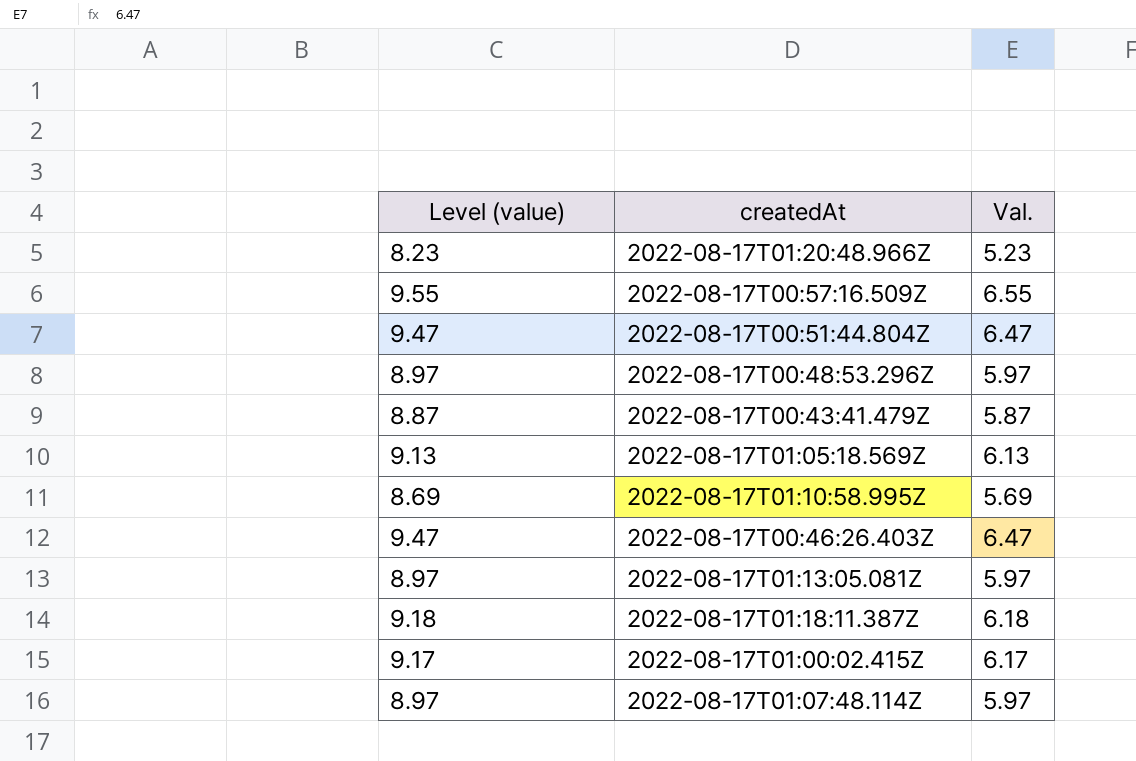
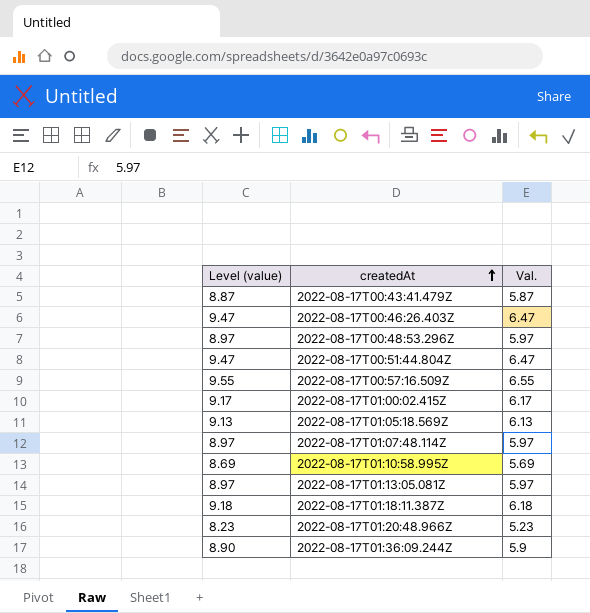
row order: none -> createdAt ascending
row 2022-08-17T01:36:09.244Z: none -> 8.90 | 5.9

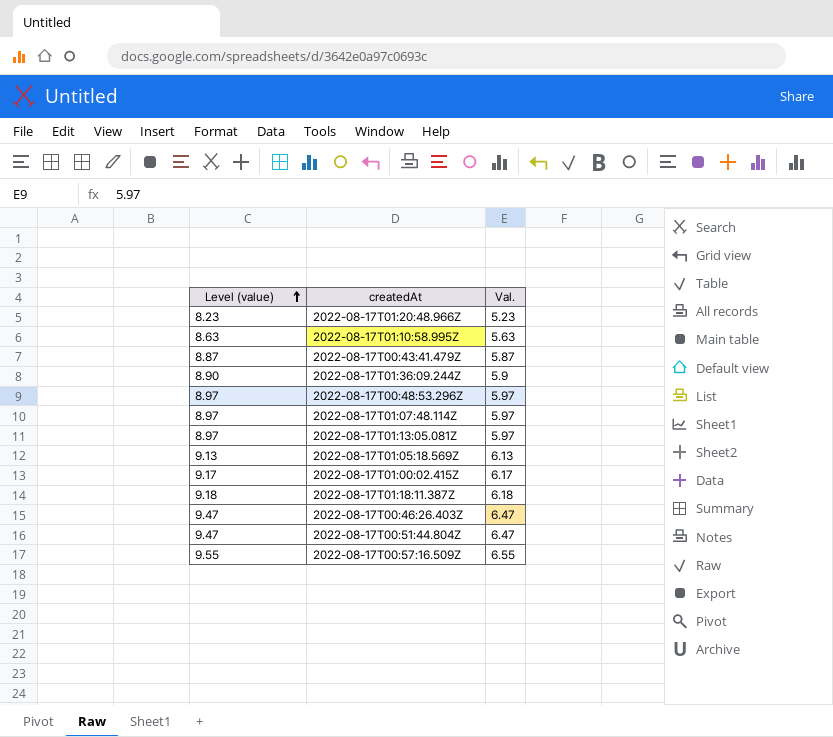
row order: createdAt ascending -> Level (value) ascending
2022-08-17T01:10:58.995Z | Level (value): 8.69 -> 8.63
2022-08-17T01:10:58.995Z | Val.: 5.69 -> 5.63

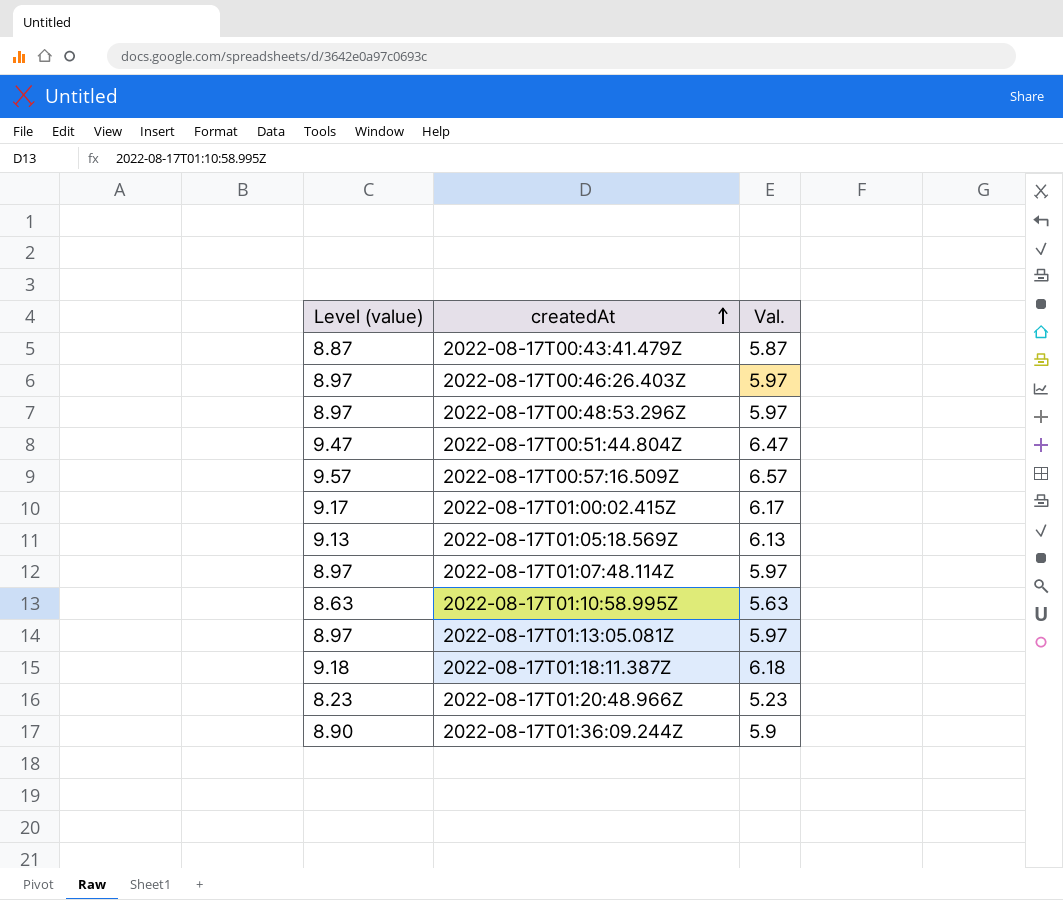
row order: Level (value) ascending -> createdAt ascending
2022-08-17T00:46:26.403Z | Level (value): 9.47 -> 8.97
2022-08-17T00:46:26.403Z | Val.: 6.47 -> 5.97
2022-08-17T00:57:16.509Z | Level (value): 9.55 -> 9.57
2022-08-17T00:57:16.509Z | Val.: 6.55 -> 6.57

